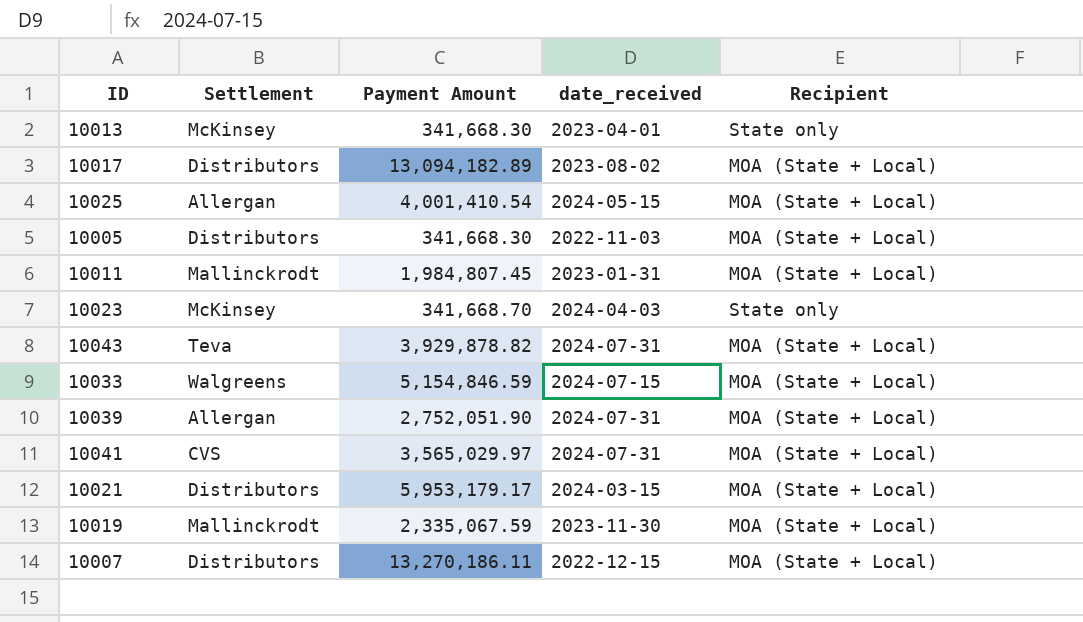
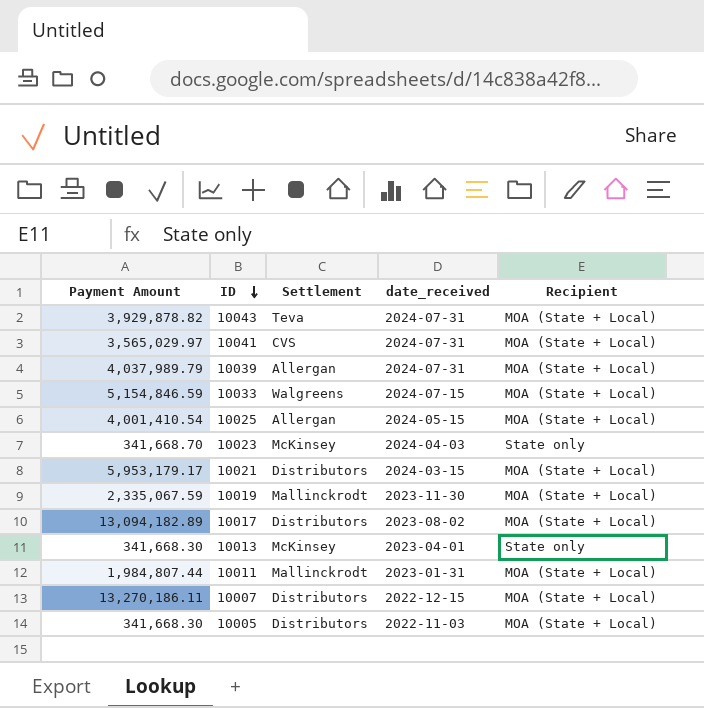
row order: none -> ID descending
column Payment Amount | position: 3 -> 1
10039 | Payment Amount: 2,752,051.90 -> 4,037,989.79
10011 | Payment Amount: 1,984,807.45 -> 1,984,807.44

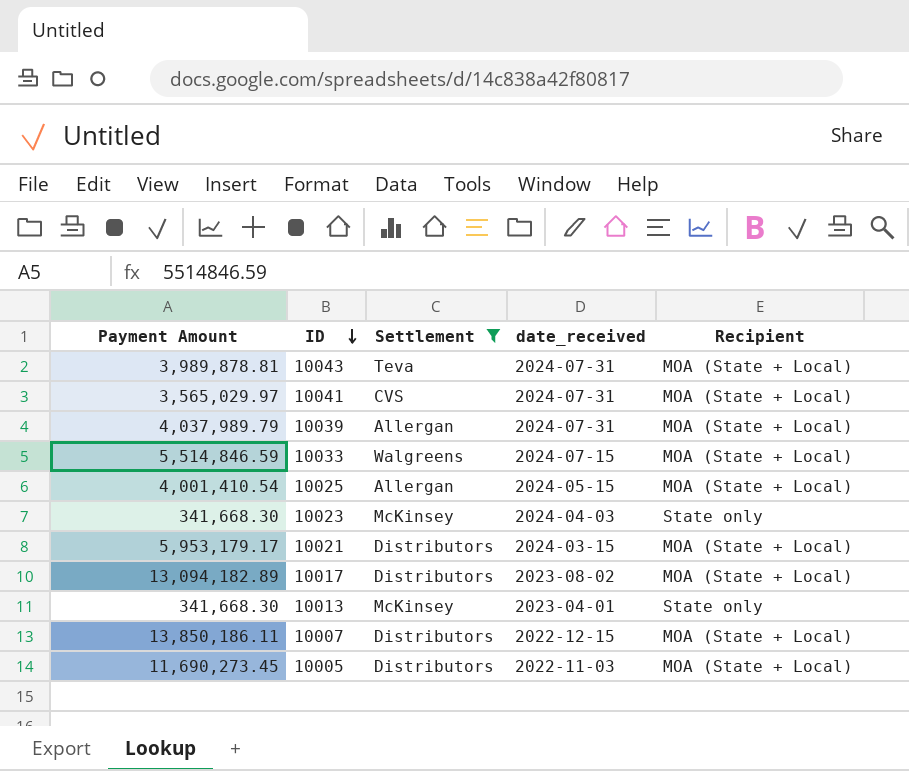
filter: none -> Settlement != Mallinckrodt
10043 | Payment Amount: 3,929,878.82 -> 3,989,878.81
10033 | Payment Amount: 5,154,846.59 -> 5,514,846.59
10023 | Payment Amount: 341,668.70 -> 341,668.30
10007 | Payment Amount: 13,270,186.11 -> 13,850,186.11
10005 | Payment Amount: 341,668.30 -> 11,690,273.45

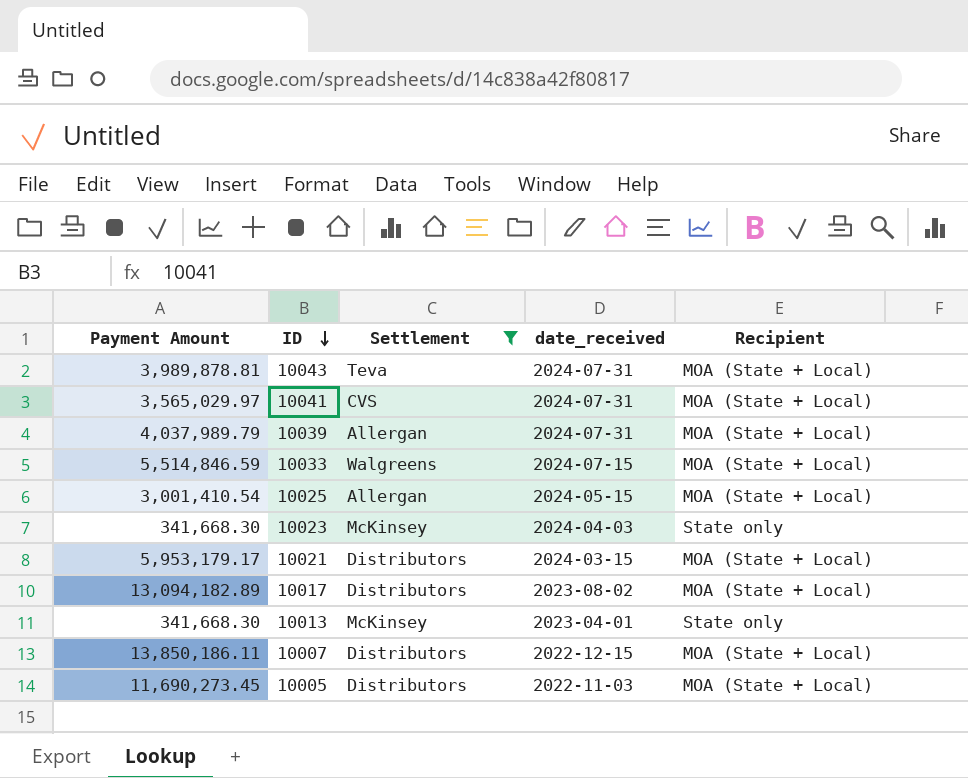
10025 | Payment Amount: 4,001,410.54 -> 3,001,410.54

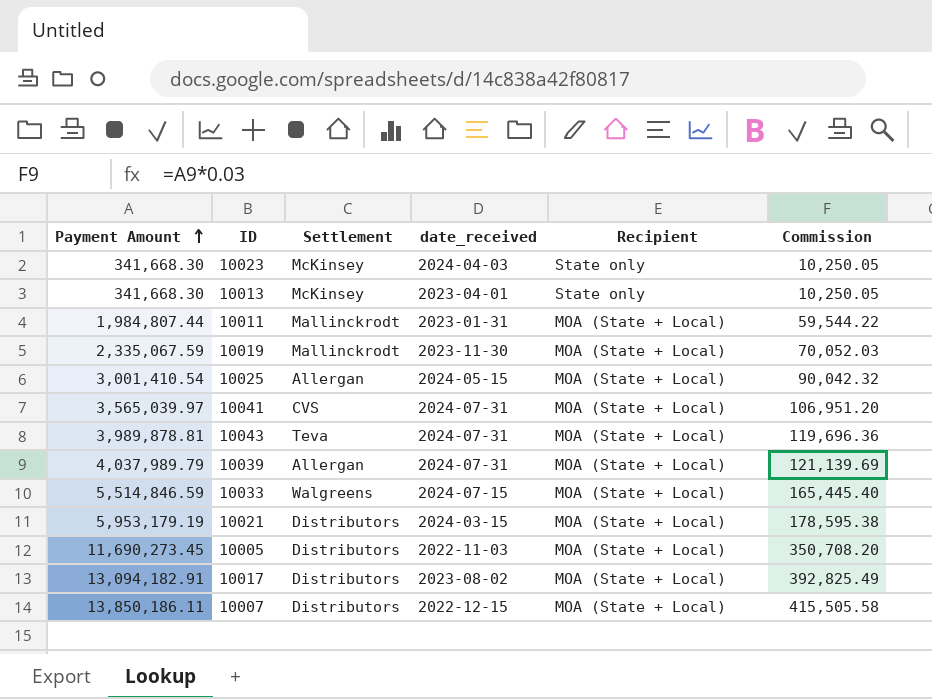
filter: Settlement != Mallinckrodt -> none
row order: ID descending -> Payment Amount ascending
column Commission | formula: none -> [Payment Amount] * 0.03
10041 | Payment Amount: 3,565,029.97 -> 3,565,039.97
10021 | Payment Amount: 5,953,179.17 -> 5,953,179.19
10017 | Payment Amount: 13,094,182.89 -> 13,094,182.91

